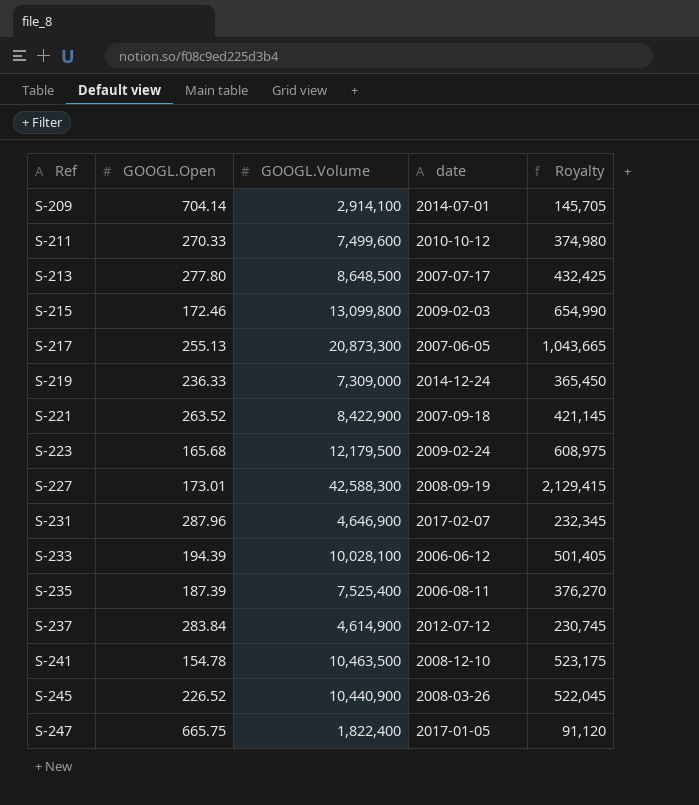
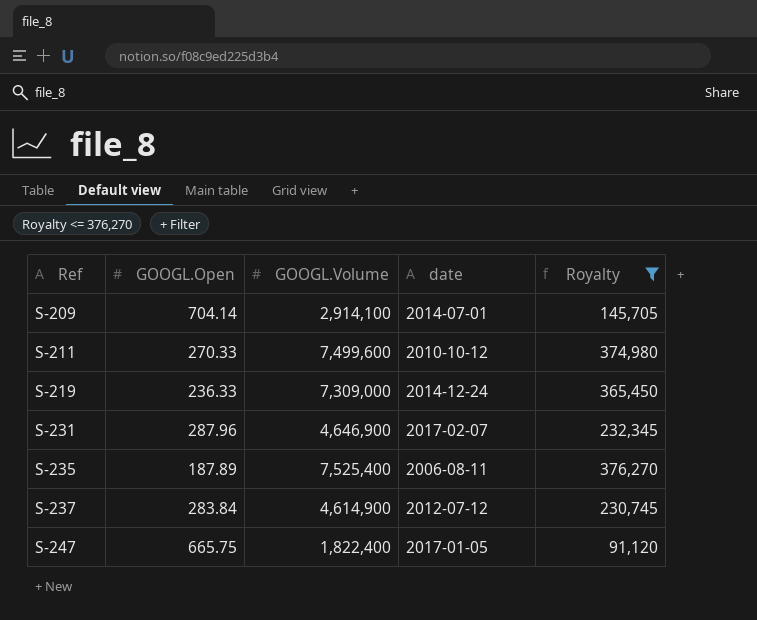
filter: none -> Royalty <= 376,270
S-235 | GOOGL.Open: 187.39 -> 187.89

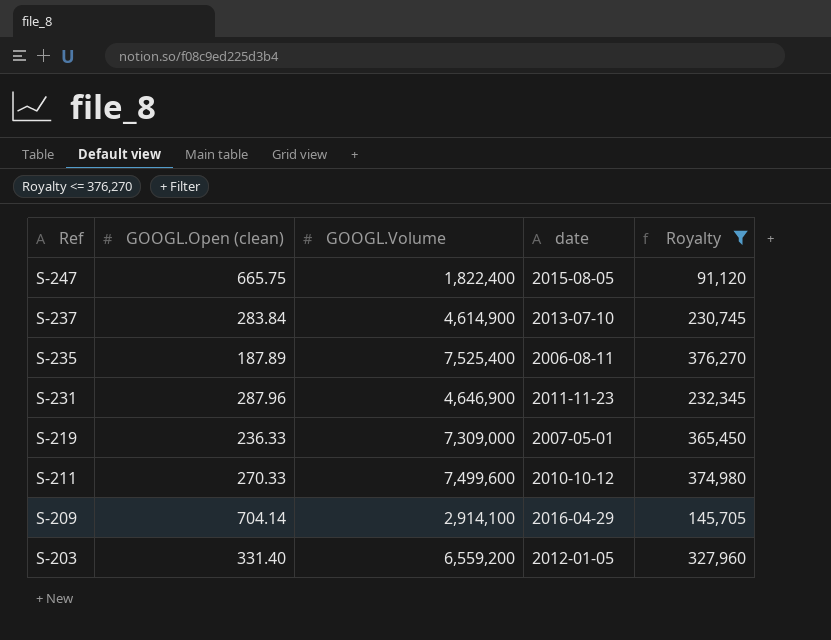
row order: Ref ascending -> Ref descending
column name: GOOGL.Open -> GOOGL.Open (clean)
S-247 | date: 2017-01-05 -> 2015-08-05
S-237 | date: 2012-07-12 -> 2013-07-10
S-231 | date: 2017-02-07 -> 2011-11-23
S-219 | date: 2014-12-24 -> 2007-05-01
S-209 | date: 2014-07-01 -> 2016-04-29
row S-203: none -> 331.40 | 6,559,200 | 2012-01-05 | 327,960

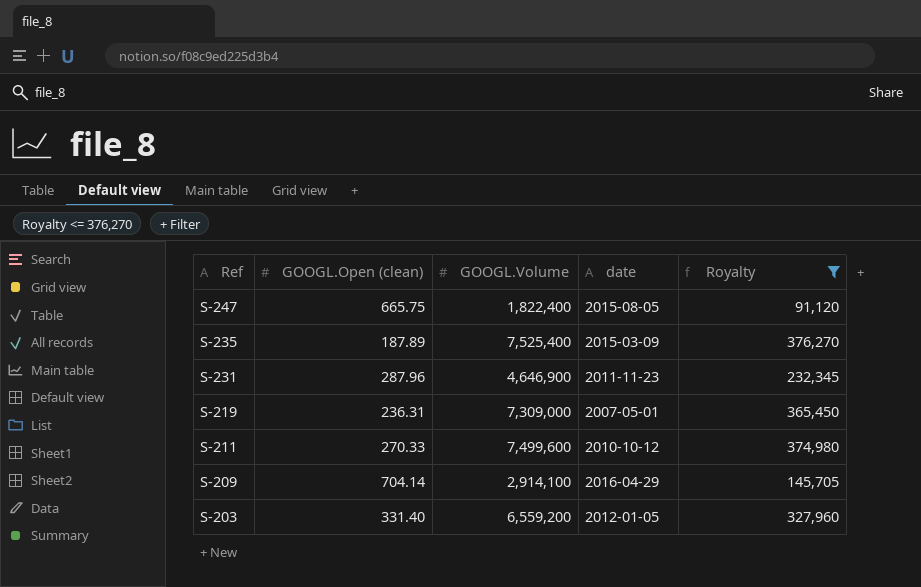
row S-237: 283.84 | 4,614,900 | 2013-07-10 | 230,745 -> none
S-235 | date: 2006-08-11 -> 2015-03-09
S-219 | GOOGL.Open (clean): 236.33 -> 236.31

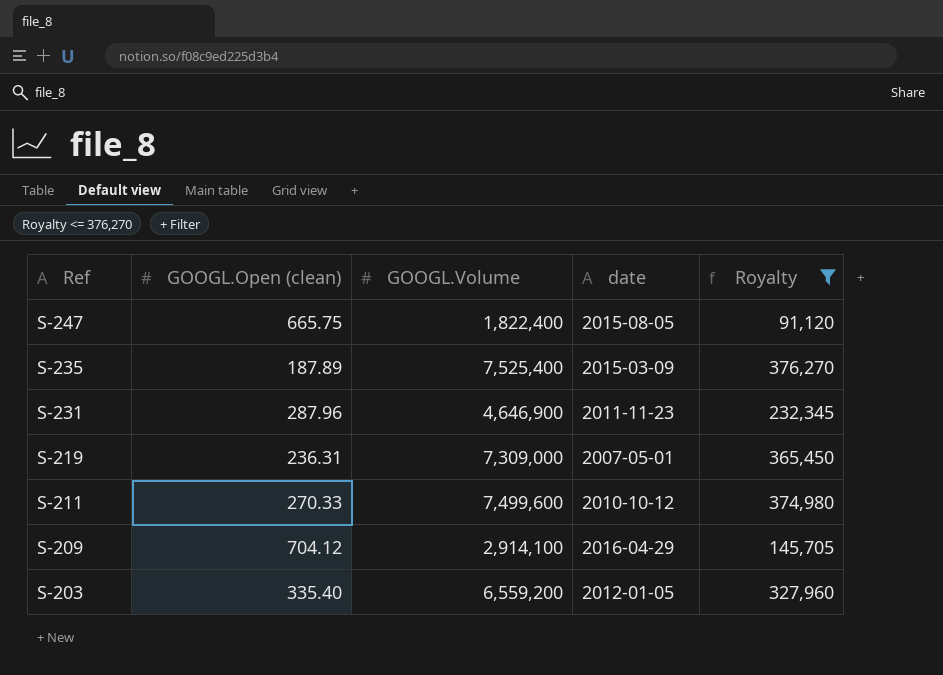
S-209 | GOOGL.Open (clean): 704.14 -> 704.12
S-203 | GOOGL.Open (clean): 331.40 -> 335.40

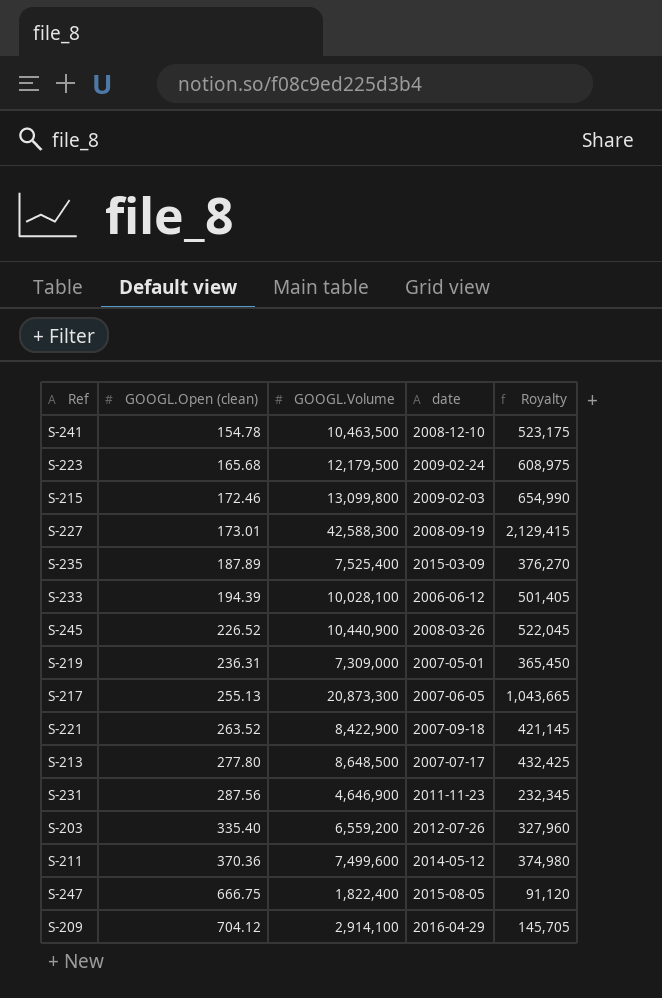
filter: Royalty <= 376,270 -> none
row order: Ref descending -> GOOGL.Open (clean) ascending
S-231 | GOOGL.Open (clean): 287.96 -> 287.56
S-203 | date: 2012-01-05 -> 2012-07-26
S-211 | GOOGL.Open (clean): 270.33 -> 370.36
S-211 | date: 2010-10-12 -> 2014-05-12
S-247 | GOOGL.Open (clean): 665.75 -> 666.75

